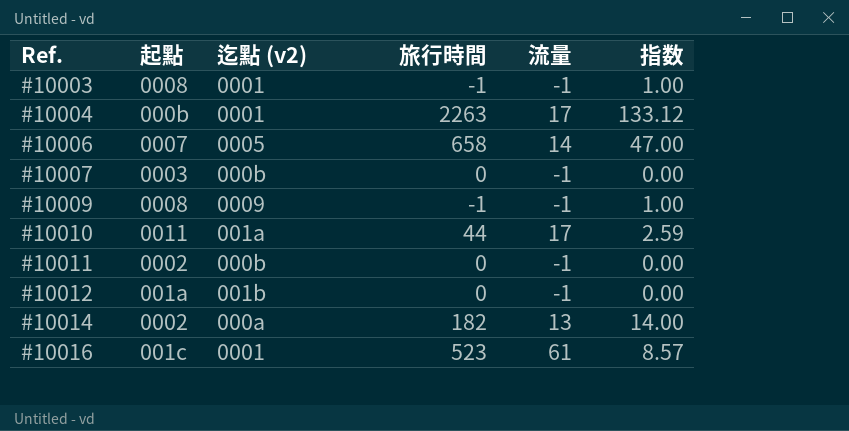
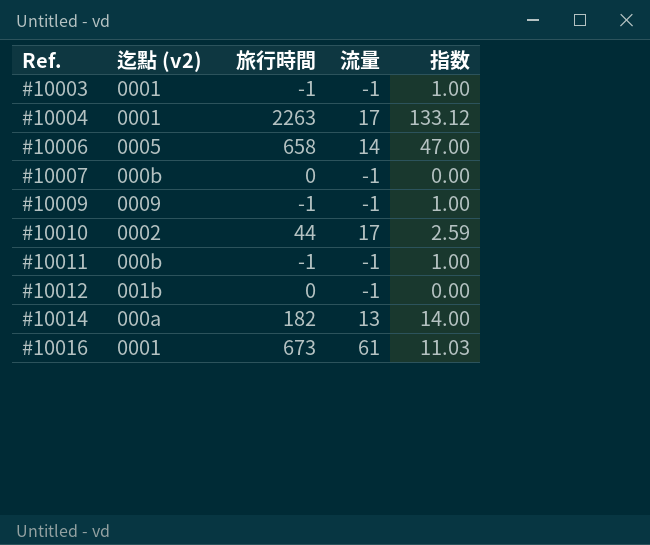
column 起點 | position: 2 -> none
#10010 | 迄點 (v2): 001a -> 0002
#10011 | 旅行時間: 0 -> -1
#10011 | 指数: 0.00 -> 1.00
#10016 | 旅行時間: 523 -> 673
#10016 | 指数: 8.57 -> 11.03

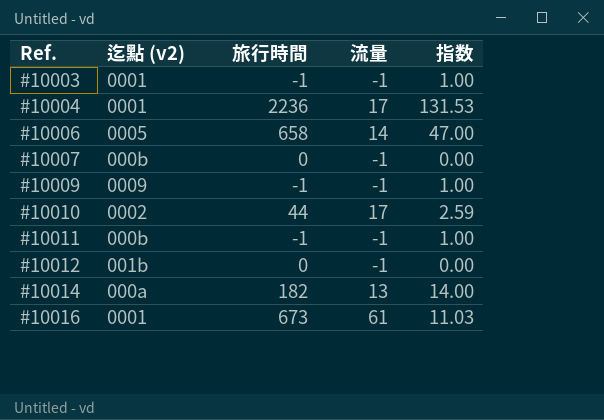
#10004 | 旅行時間: 2263 -> 2236
#10004 | 指数: 133.12 -> 131.53

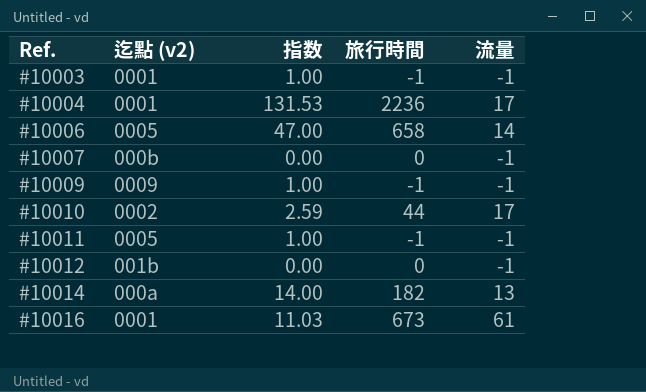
column 指数 | position: 5 -> 3
#10011 | 迄點 (v2): 000b -> 0005

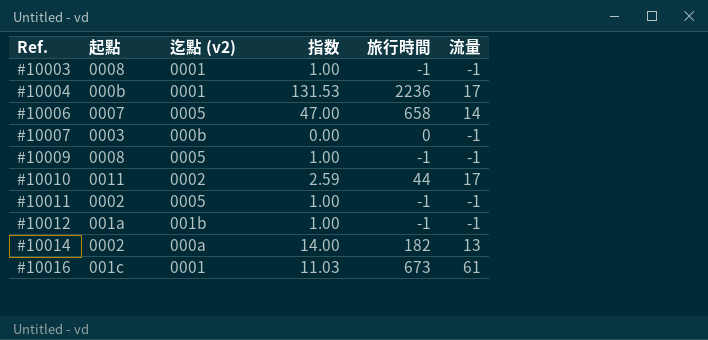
column 起點 | position: none -> 2
#10009 | 迄點 (v2): 0009 -> 0005
#10012 | 指数: 0.00 -> 1.00
#10012 | 旅行時間: 0 -> -1

